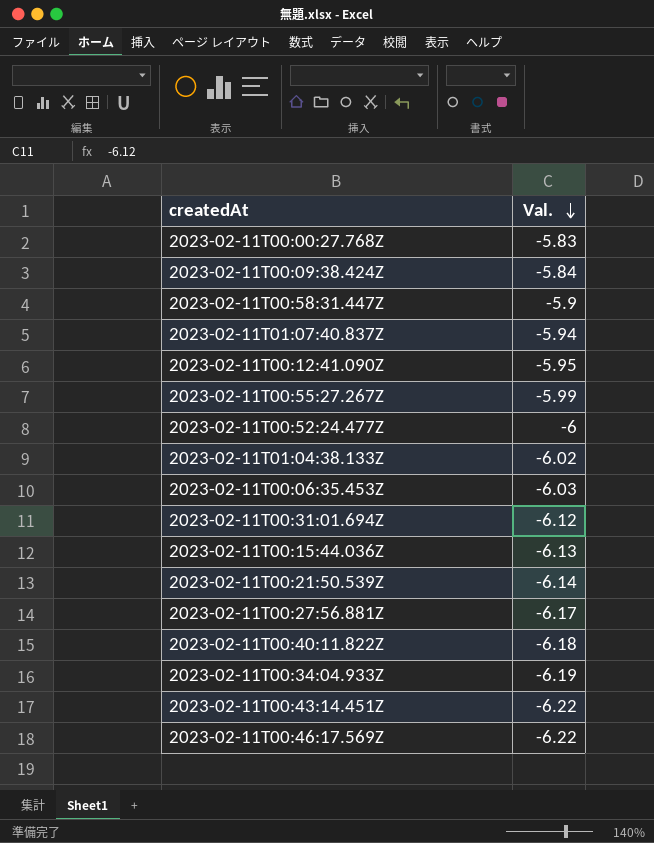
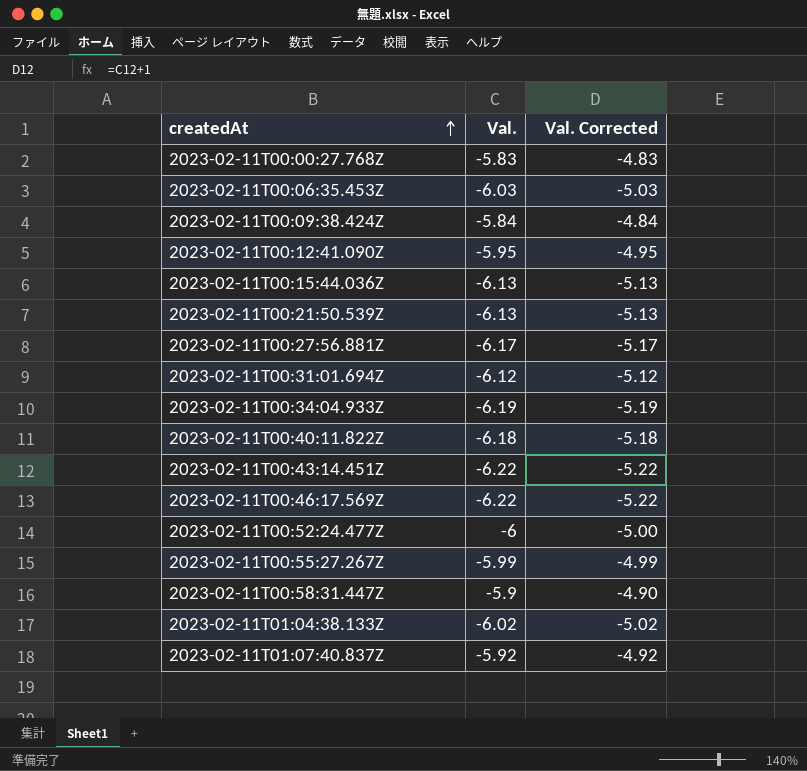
row order: Val. descending -> createdAt ascending
column Val. Corrected | formula: none -> [Val.] + 1
2023-02-11T00:21:50.539Z | Val.: -6.14 -> -6.13
2023-02-11T01:07:40.837Z | Val.: -5.94 -> -5.92

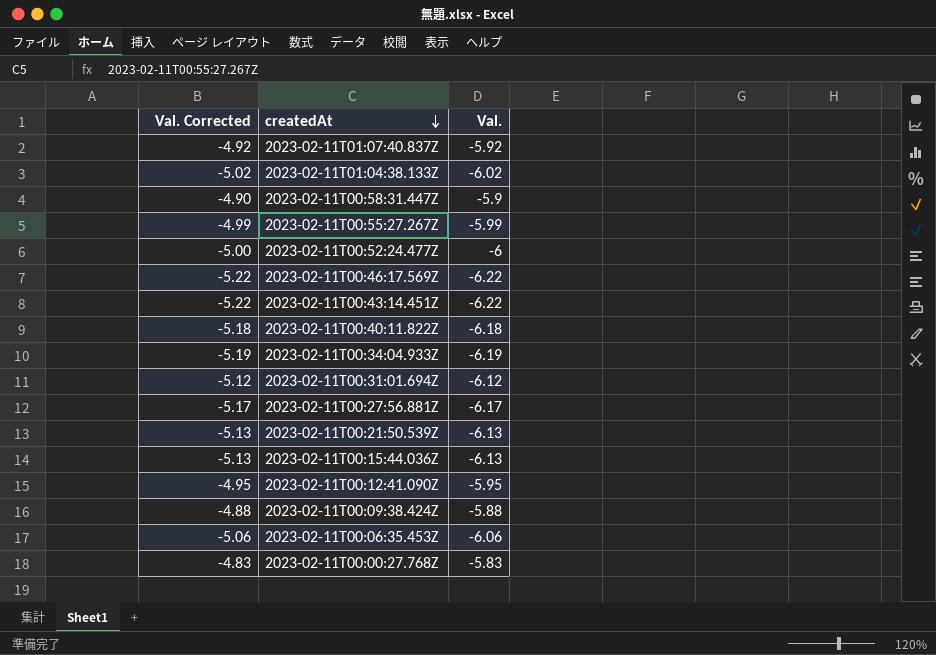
row order: createdAt ascending -> createdAt descending
column Val. Corrected | position: 3 -> 1
2023-02-11T00:09:38.424Z | Val. Corrected: -4.84 -> -4.88
2023-02-11T00:09:38.424Z | Val.: -5.84 -> -5.88
2023-02-11T00:06:35.453Z | Val. Corrected: -5.03 -> -5.06
2023-02-11T00:06:35.453Z | Val.: -6.03 -> -6.06

